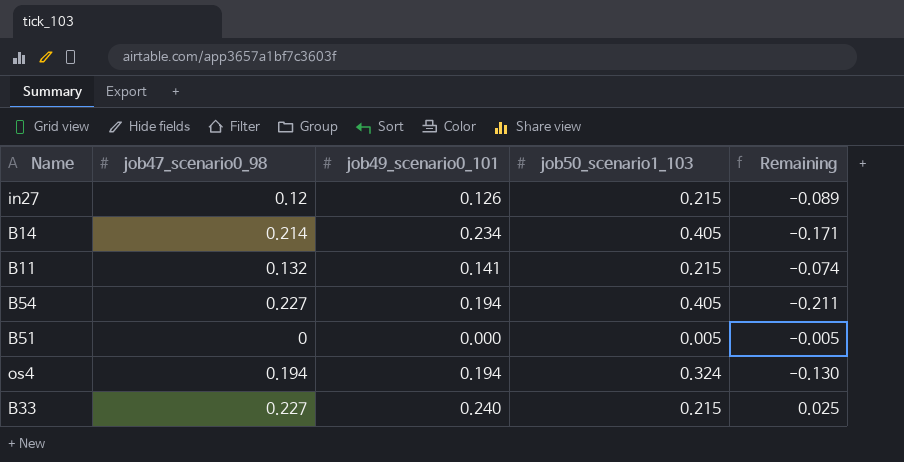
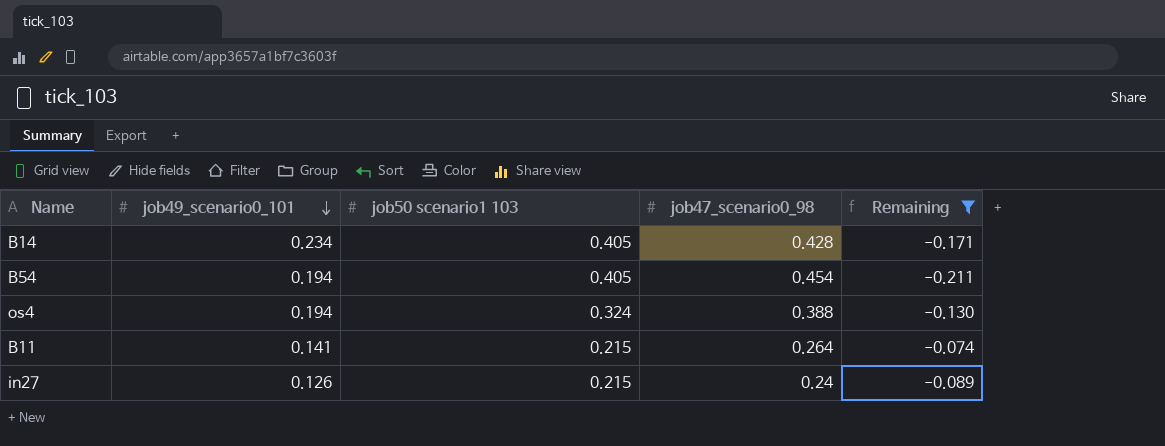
filter: none -> Remaining <= -0.074
row order: none -> job49_scenario0_101 descending
column name: job50_scenario1_103 -> job50 scenario1 103
column job47_scenario0_98 | position: 2 -> 4
B14 | job47_scenario0_98: 0.214 -> 0.428
B54 | job47_scenario0_98: 0.227 -> 0.454
os4 | job47_scenario0_98: 0.194 -> 0.388
B11 | job47_scenario0_98: 0.132 -> 0.264
in27 | job47_scenario0_98: 0.12 -> 0.24

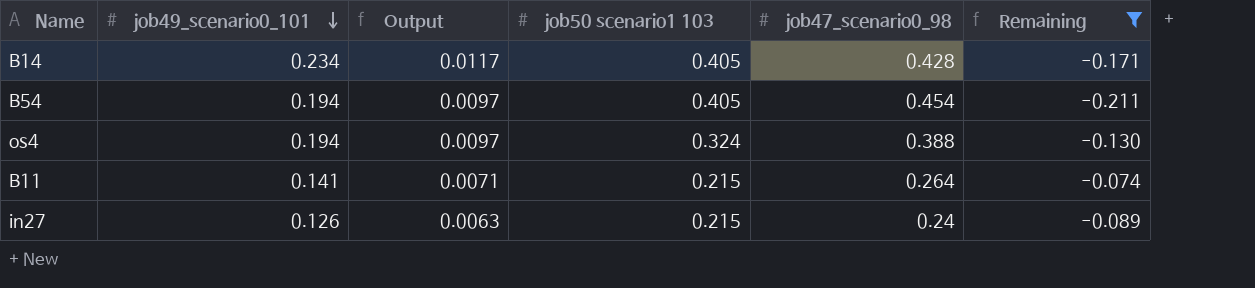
column Output | formula: none -> [job49_scenario0_101] * 0.05

